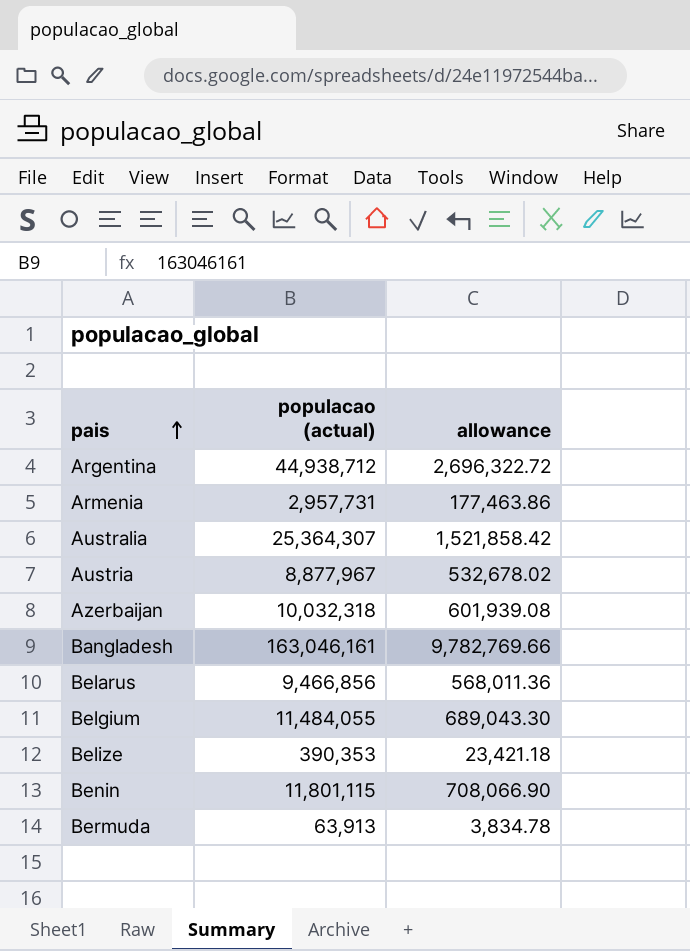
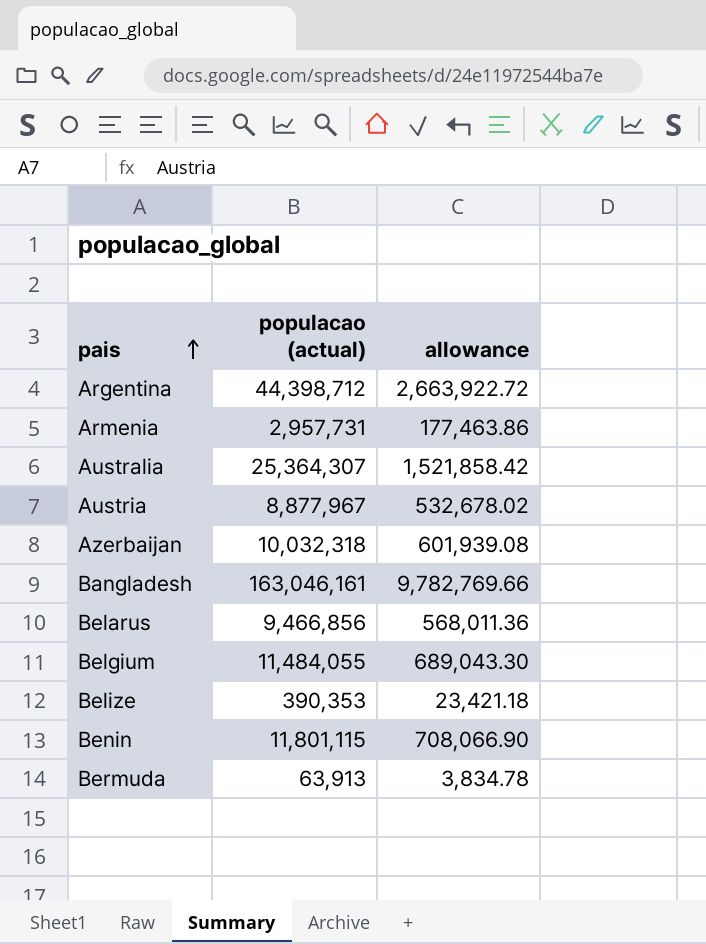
Argentina | populacao (actual): 44,938,712 -> 44,398,712
Argentina | allowance: 2,696,322.72 -> 2,663,922.72

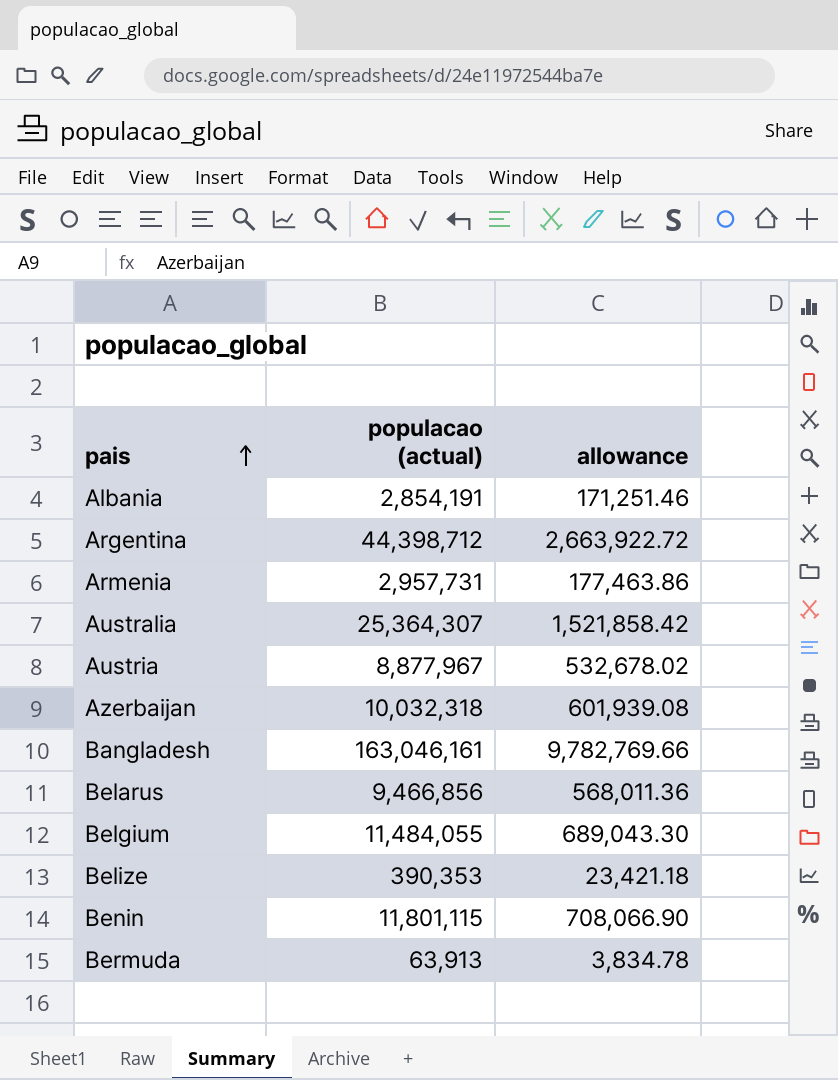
row Albania: none -> 2,854,191 | 171,251.46

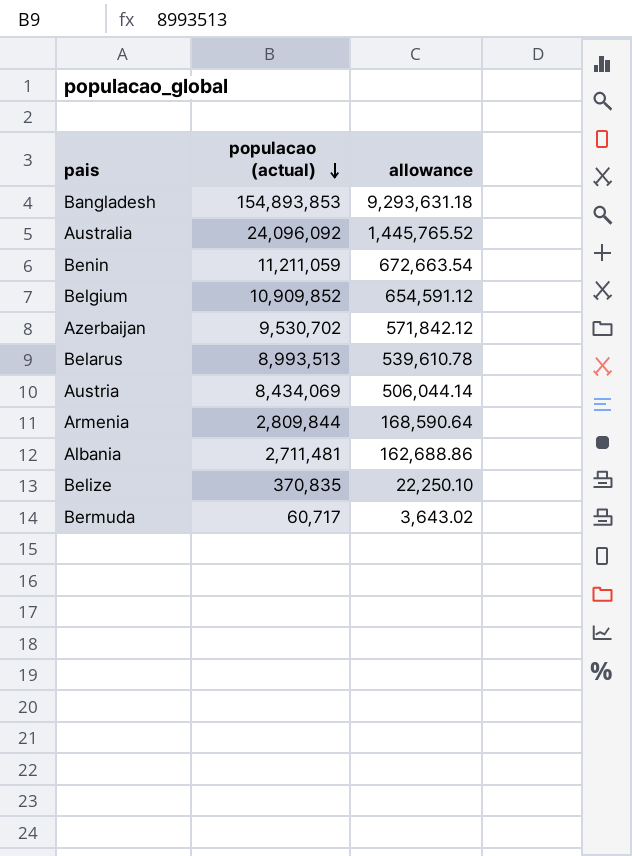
row order: pais ascending -> populacao (actual) descending
row Argentina: 44,398,712 | 2,663,922.72 -> none
Bangladesh | populacao (actual): 163,046,161 -> 154,893,853
Bangladesh | allowance: 9,782,769.66 -> 9,293,631.18
Australia | populacao (actual): 25,364,307 -> 24,096,092
Australia | allowance: 1,521,858.42 -> 1,445,765.52
Benin | populacao (actual): 11,801,115 -> 11,211,059
Benin | allowance: 708,066.90 -> 672,663.54
Belgium | populacao (actual): 11,484,055 -> 10,909,852
Belgium | allowance: 689,043.30 -> 654,591.12
Azerbaijan | populacao (actual): 10,032,318 -> 9,530,702
Azerbaijan | allowance: 601,939.08 -> 571,842.12
Belarus | populacao (actual): 9,466,856 -> 8,993,513
Belarus | allowance: 568,011.36 -> 539,610.78
Austria | populacao (actual): 8,877,967 -> 8,434,069
Austria | allowance: 532,678.02 -> 506,044.14
Armenia | populacao (actual): 2,957,731 -> 2,809,844
Armenia | allowance: 177,463.86 -> 168,590.64
Albania | populacao (actual): 2,854,191 -> 2,711,481
Albania | allowance: 171,251.46 -> 162,688.86
Belize | populacao (actual): 390,353 -> 370,835
Belize | allowance: 23,421.18 -> 22,250.10
Bermuda | populacao (actual): 63,913 -> 60,717
Bermuda | allowance: 3,834.78 -> 3,643.02

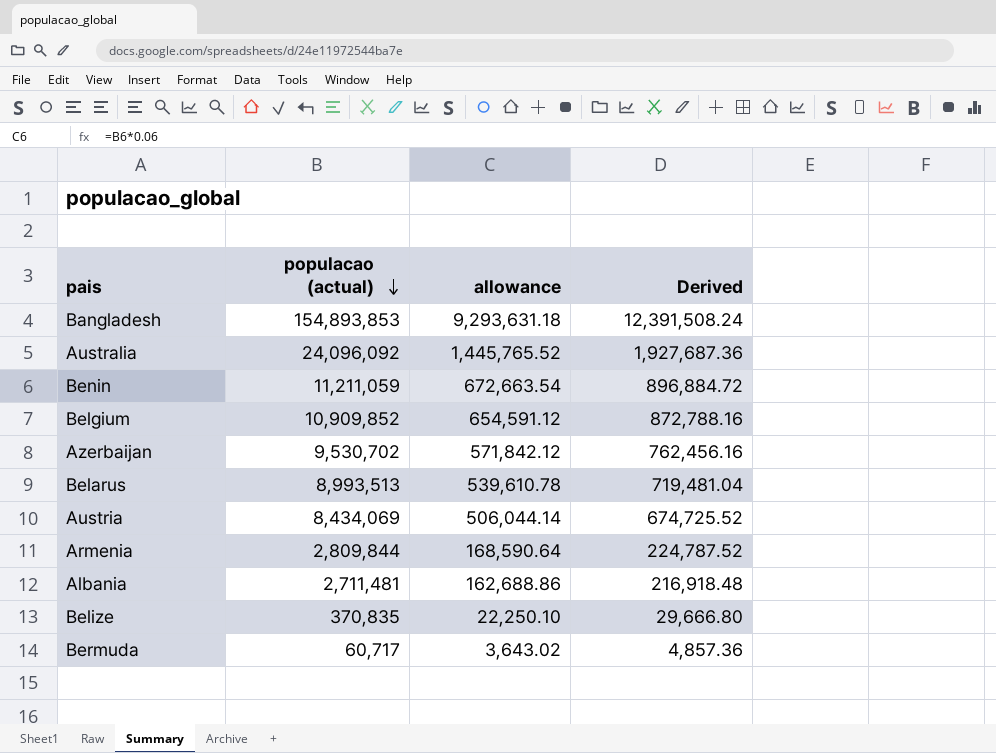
column Derived | formula: none -> [populacao (actual)] * 0.08

